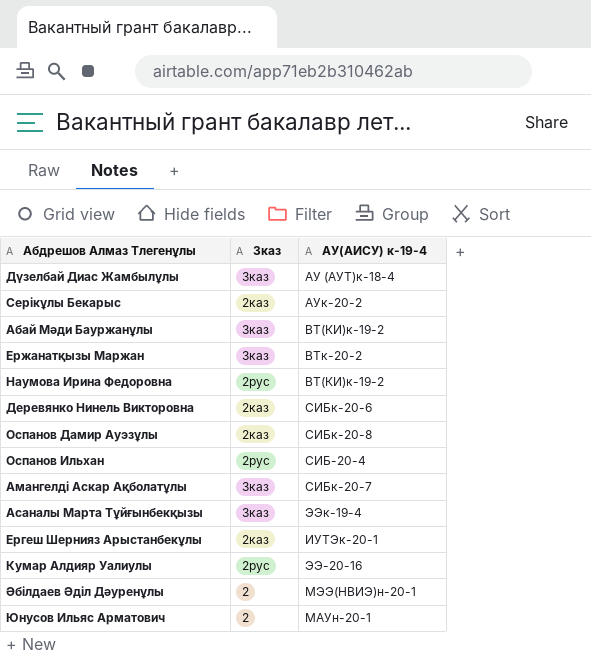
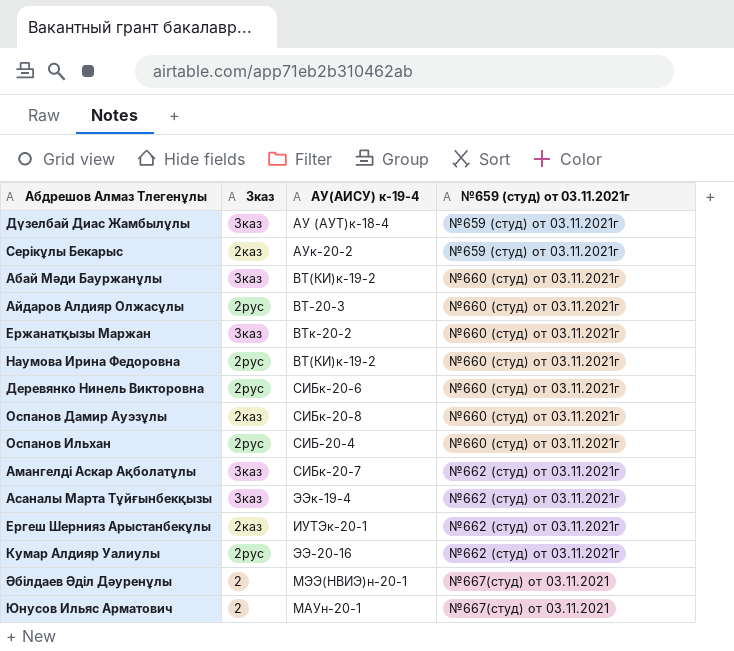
column №659 (студ) от 03.11.2021г | position: none -> 4
row Айдаров Алдияр Олжасұлы: none -> 2рус | ВТ-20-3 | №660 (студ) от 03.11.2021г
Деревянко Нинель Викторовна | 3каз: 2каз -> 2рус

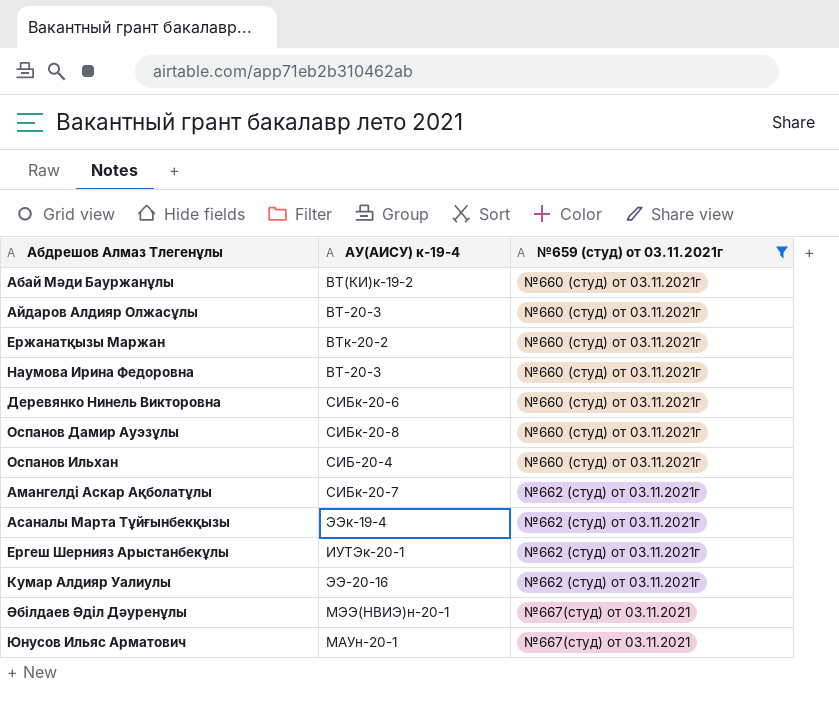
filter: none -> №659 (студ) от 03.11.2021г != №659 (студ) от 03.11.2021г
column 3каз | position: 2 -> none
Наумова Ирина Федоровна | АУ(АИСУ) к-19-4: ВТ(КИ)к-19-2 -> ВТ-20-3

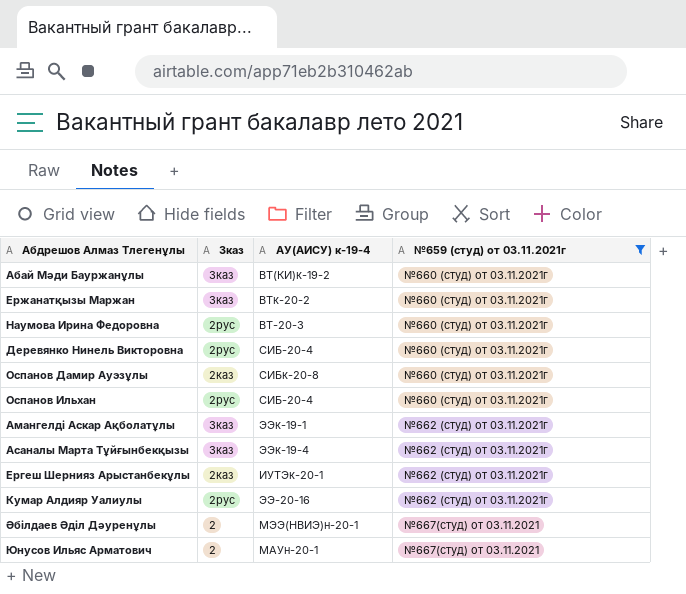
column 3каз | position: none -> 2
row Айдаров Алдияр Олжасұлы: ВТ-20-3 | №660 (студ) от 03.11.2021г -> none
Деревянко Нинель Викторовна | АУ(АИСУ) к-19-4: СИБк-20-6 -> СИБ-20-4
Амангелді Аскар Ақболатұлы | АУ(АИСУ) к-19-4: СИБк-20-7 -> ЭЭк-19-1

